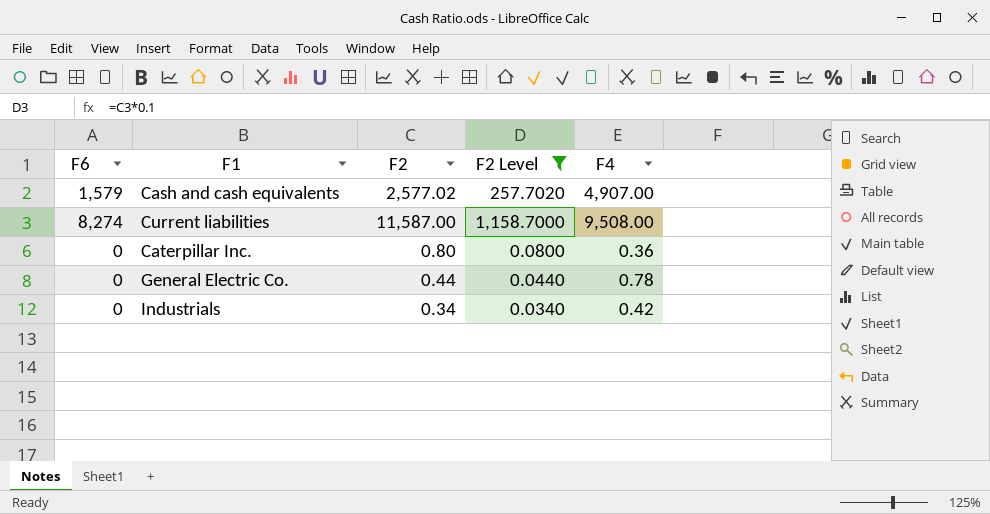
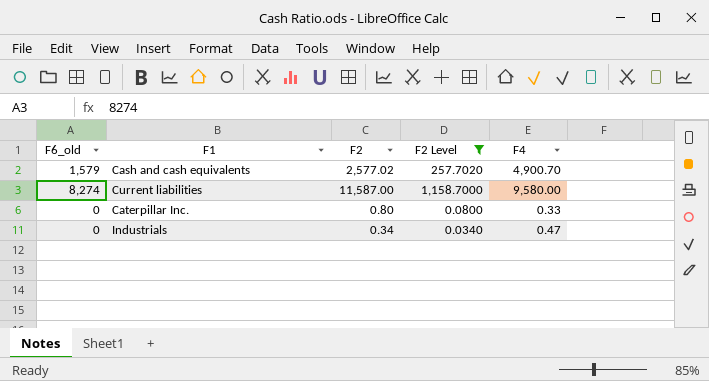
column name: F6 -> F6_old
row General Electric Co.: 0 | 0.44 | 0.0440 | 0.78 -> none
Cash and cash equivalents | F4: 4,907.00 -> 4,900.70
Current liabilities | F4: 9,508.00 -> 9,580.00
Caterpillar Inc. | F4: 0.36 -> 0.33
Industrials | F4: 0.42 -> 0.47

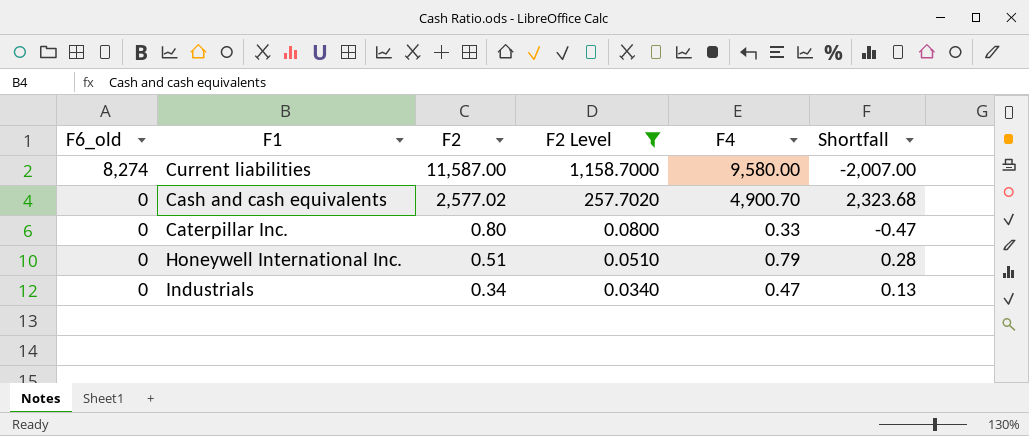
row order: none -> F6_old descending
column Shortfall | formula: none -> [F4] - [F2]
Cash and cash equivalents | F6_old: 1,579 -> 0
row Honeywell International Inc.: none -> 0 | 0.51 | 0.0510 | 0.79 | 0.28

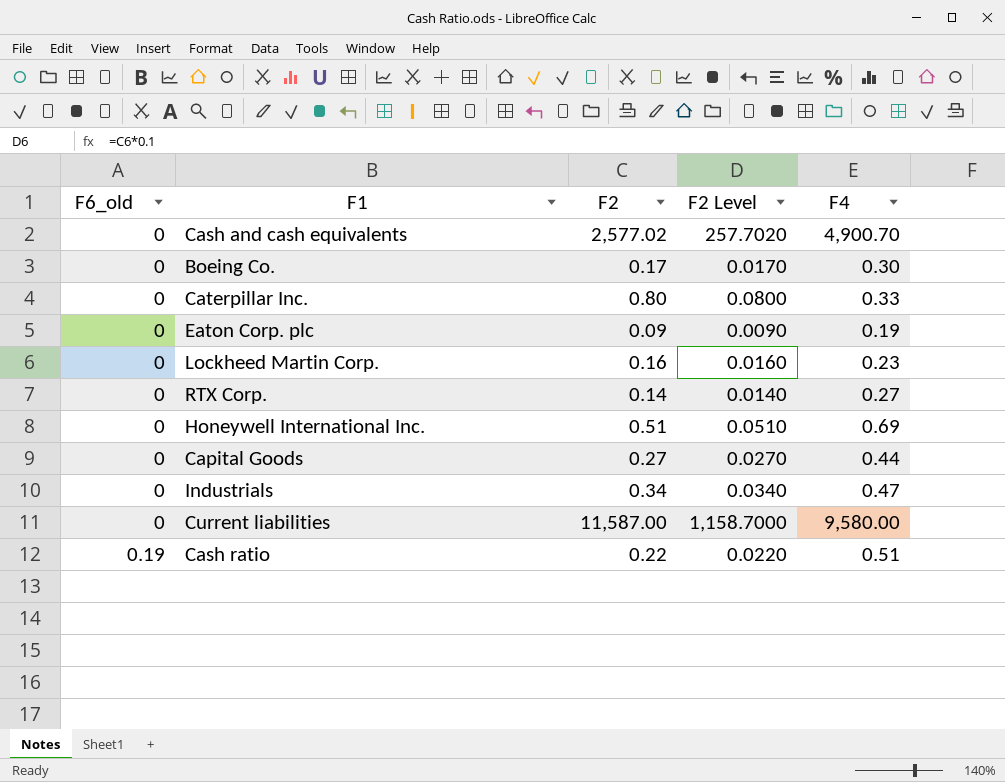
filter: F2 Level >= 0.0340 -> none
row order: F6_old descending -> F6_old ascending
column Shortfall | formula: [F4] - [F2] -> none
Honeywell International Inc. | F4: 0.79 -> 0.69
Current liabilities | F6_old: 8,274 -> 0

